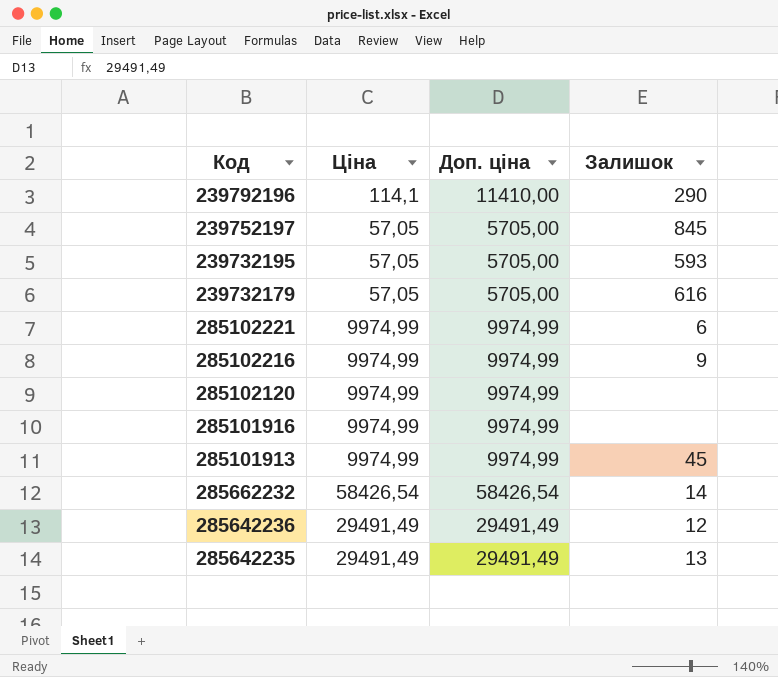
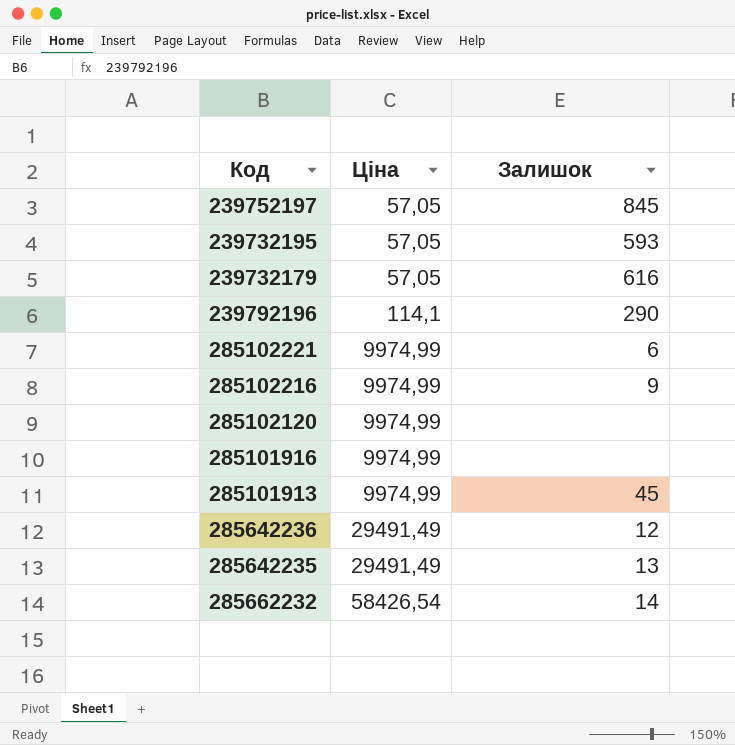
row order: none -> Ціна ascending
column Доп. ціна | position: 3 -> none

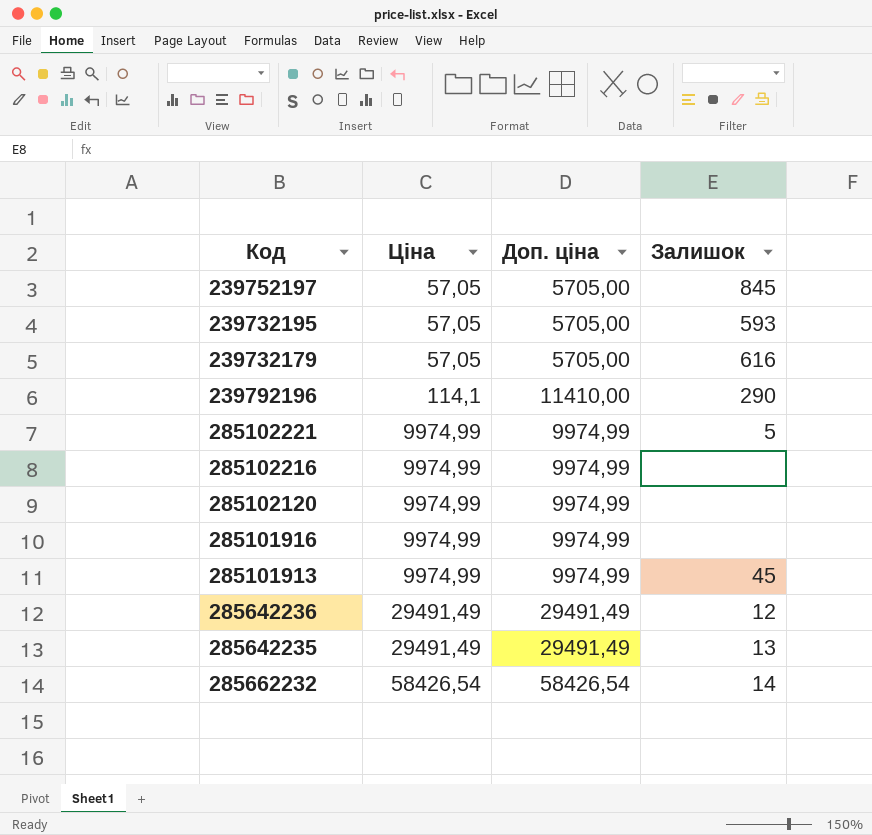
column Доп. ціна | position: none -> 3
285102221 | Залишок: 6 -> 5
285102216 | Залишок: 9 -> none

